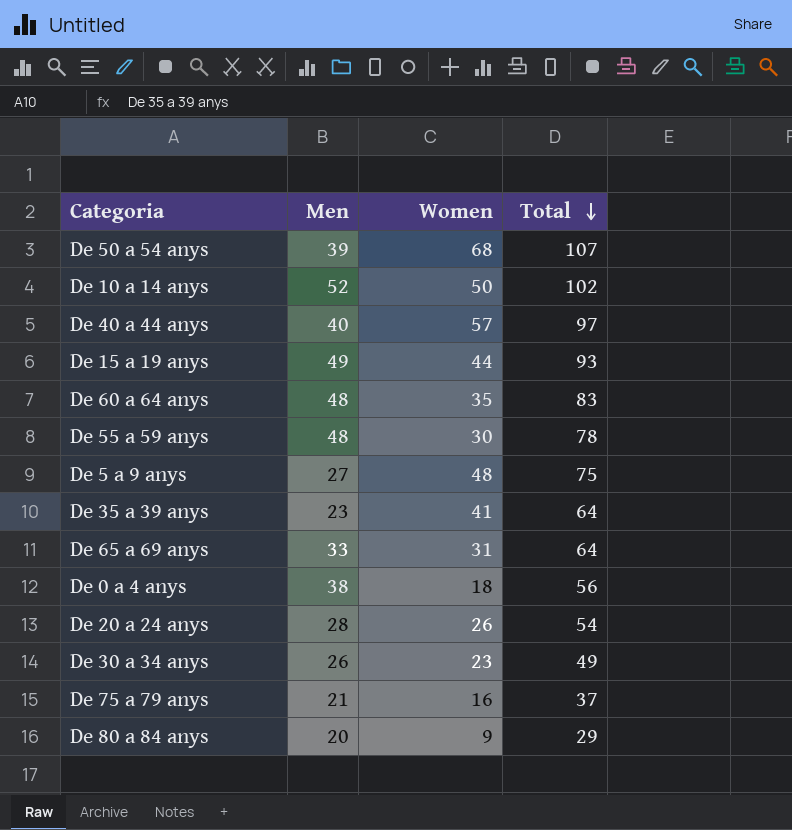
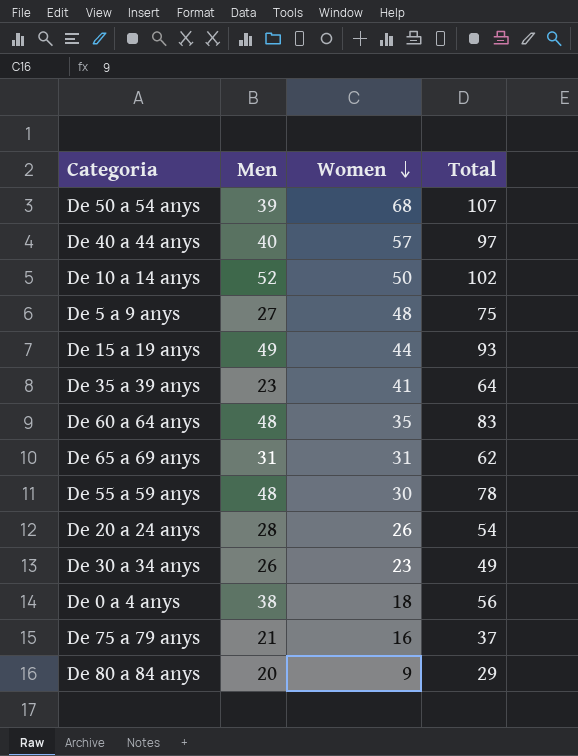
row order: Total descending -> Women descending
De 65 a 69 anys | Men: 33 -> 31
De 65 a 69 anys | Total: 64 -> 62

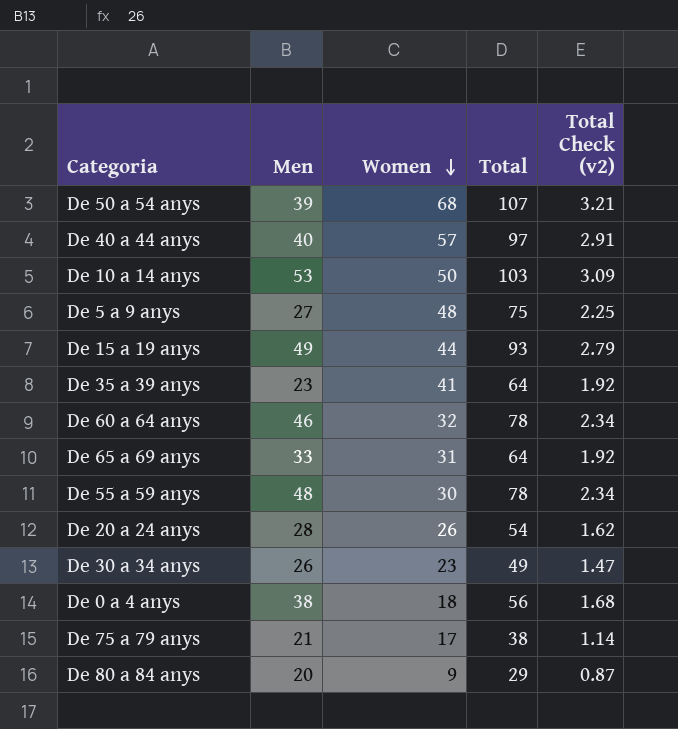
column Total Check (v2) | formula: none -> [Total] * 0.03
De 10 a 14 anys | Men: 52 -> 53
De 10 a 14 anys | Total: 102 -> 103
De 60 a 64 anys | Men: 48 -> 46
De 60 a 64 anys | Women: 35 -> 32
De 60 a 64 anys | Total: 83 -> 78
De 65 a 69 anys | Men: 31 -> 33
De 65 a 69 anys | Total: 62 -> 64
De 75 a 79 anys | Women: 16 -> 17
De 75 a 79 anys | Total: 37 -> 38

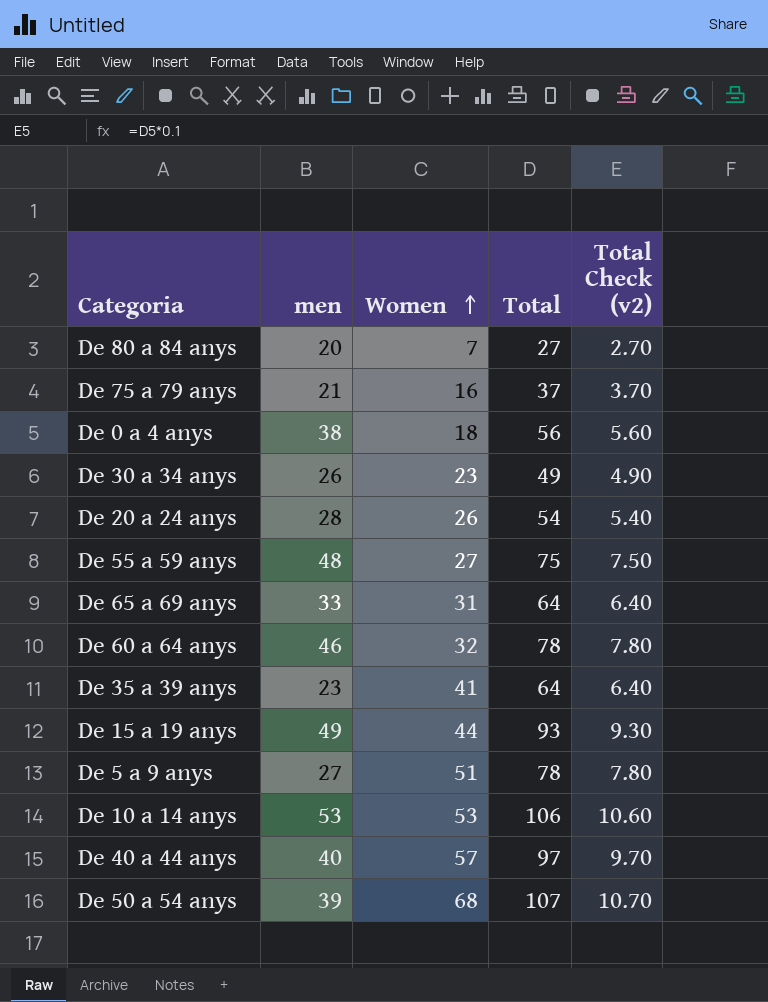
row order: Women descending -> Women ascending
column name: Men -> men
column Total Check (v2) | formula: [Total] * 0.03 -> [Total] * 0.1
De 80 a 84 anys | Women: 9 -> 7
De 80 a 84 anys | Total: 29 -> 27
De 75 a 79 anys | Women: 17 -> 16
De 75 a 79 anys | Total: 38 -> 37
De 55 a 59 anys | Women: 30 -> 27
De 55 a 59 anys | Total: 78 -> 75
De 5 a 9 anys | Women: 48 -> 51
De 5 a 9 anys | Total: 75 -> 78
De 10 a 14 anys | Women: 50 -> 53
De 10 a 14 anys | Total: 103 -> 106

